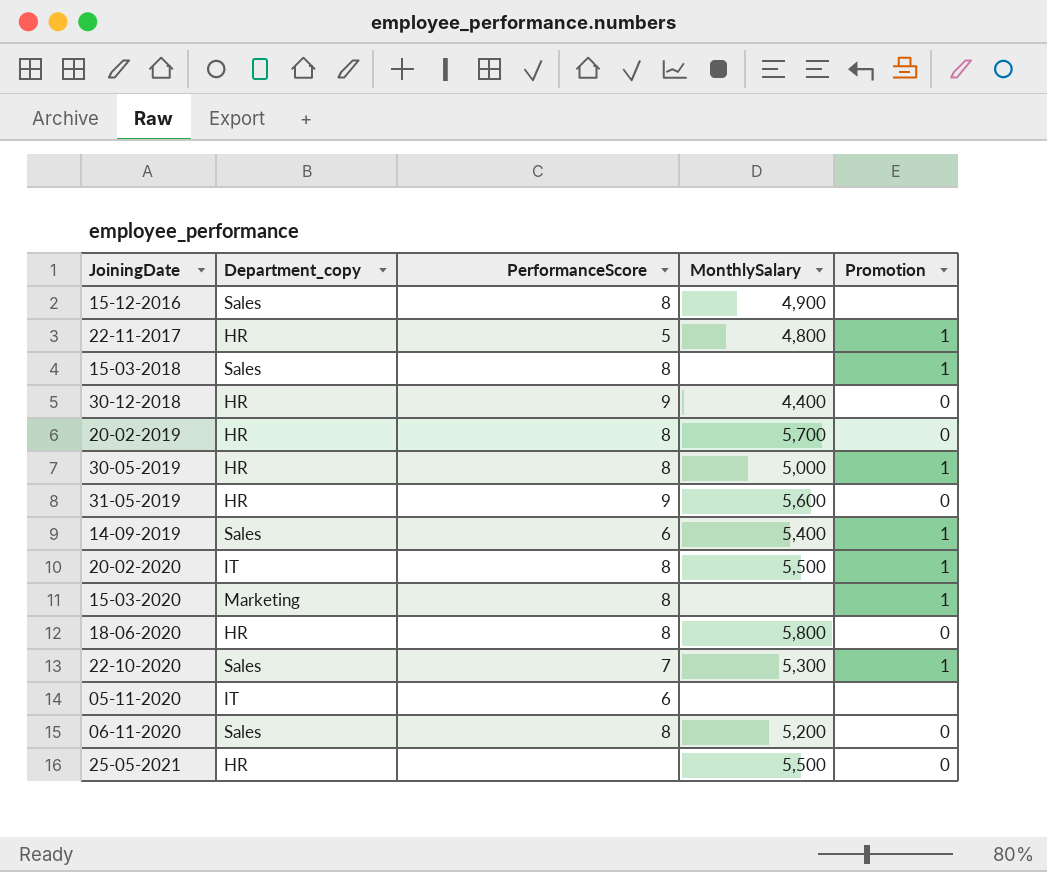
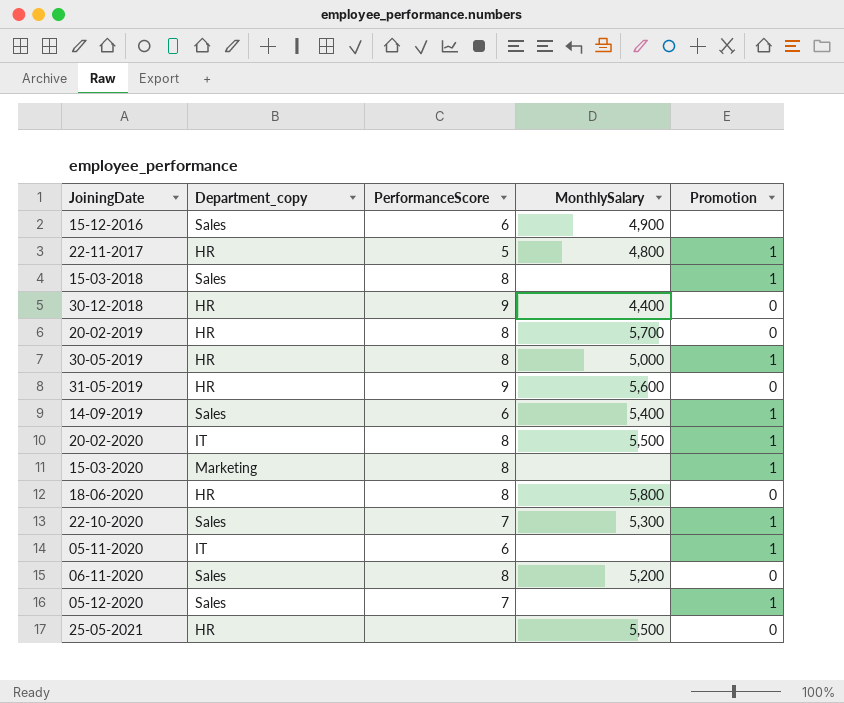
15-12-2016 | PerformanceScore: 8 -> 6
05-11-2020 | Promotion: none -> 1
row 05-12-2020: none -> Sales | 7 | none | 1

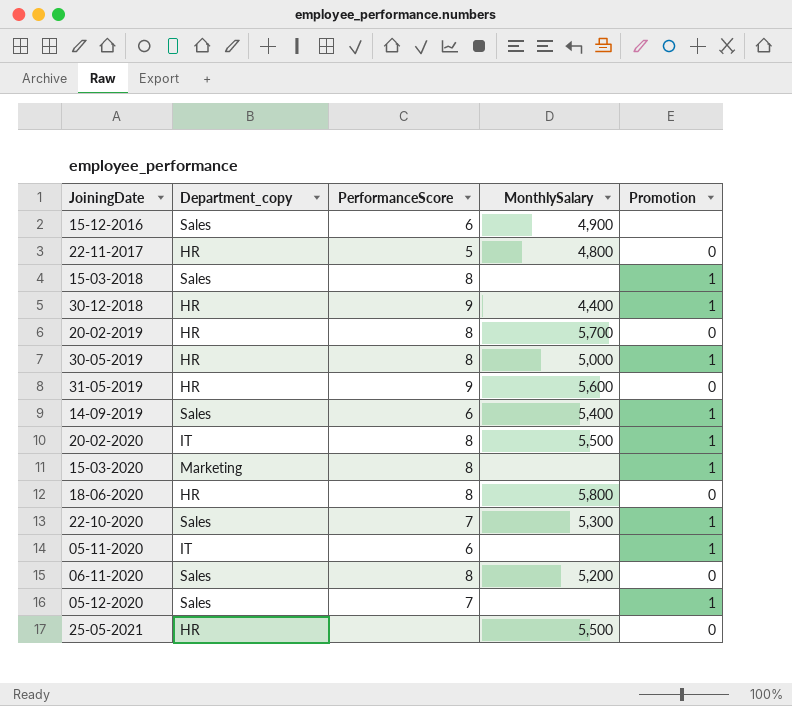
22-11-2017 | Promotion: 1 -> 0
30-12-2018 | Promotion: 0 -> 1

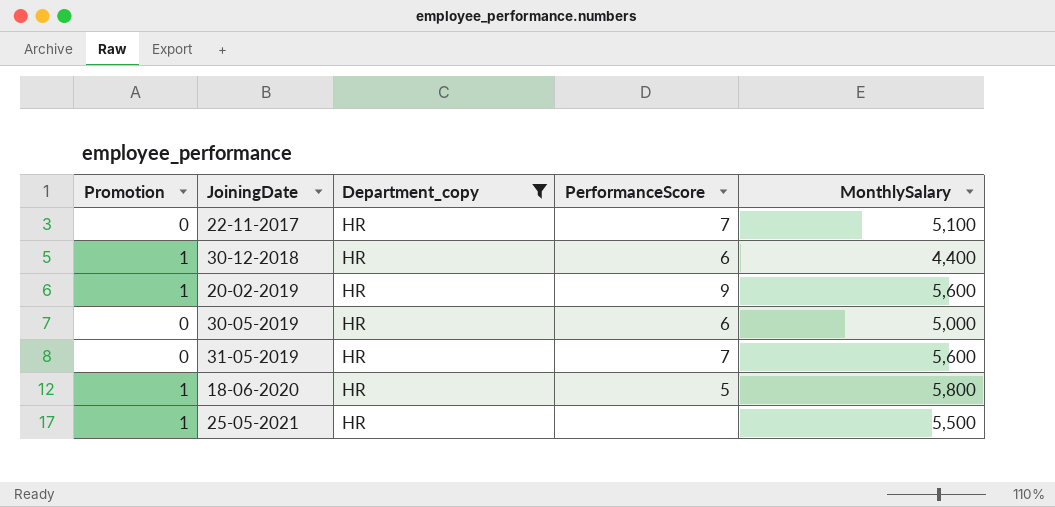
filter: none -> Department_copy = HR
column Promotion | position: 5 -> 1
22-11-2017 | PerformanceScore: 5 -> 7
22-11-2017 | MonthlySalary: 4,800 -> 5,100
30-12-2018 | PerformanceScore: 9 -> 6
20-02-2019 | Promotion: 0 -> 1
20-02-2019 | PerformanceScore: 8 -> 9
20-02-2019 | MonthlySalary: 5,700 -> 5,600
30-05-2019 | Promotion: 1 -> 0
30-05-2019 | PerformanceScore: 8 -> 6
31-05-2019 | PerformanceScore: 9 -> 7
18-06-2020 | Promotion: 0 -> 1
18-06-2020 | PerformanceScore: 8 -> 5
25-05-2021 | Promotion: 0 -> 1

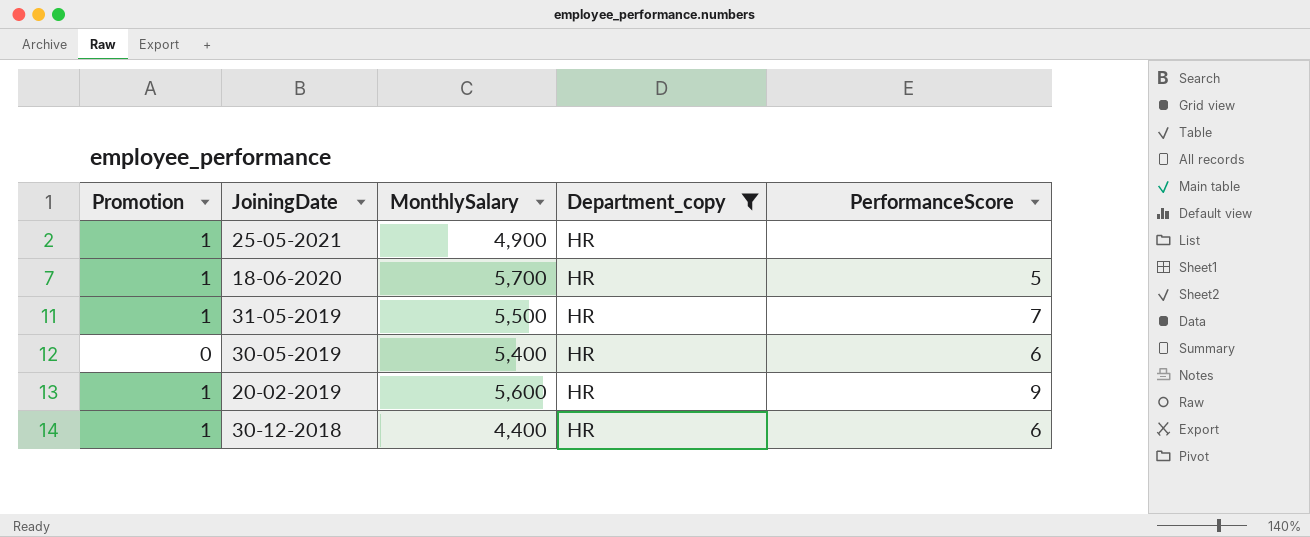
row order: JoiningDate ascending -> JoiningDate descending
column MonthlySalary | position: 5 -> 3
row 22-11-2017: 0 | HR | 7 | 5,100 -> none
25-05-2021 | MonthlySalary: 5,500 -> 4,900
18-06-2020 | MonthlySalary: 5,800 -> 5,700
31-05-2019 | Promotion: 0 -> 1
31-05-2019 | MonthlySalary: 5,600 -> 5,500
30-05-2019 | MonthlySalary: 5,000 -> 5,400

